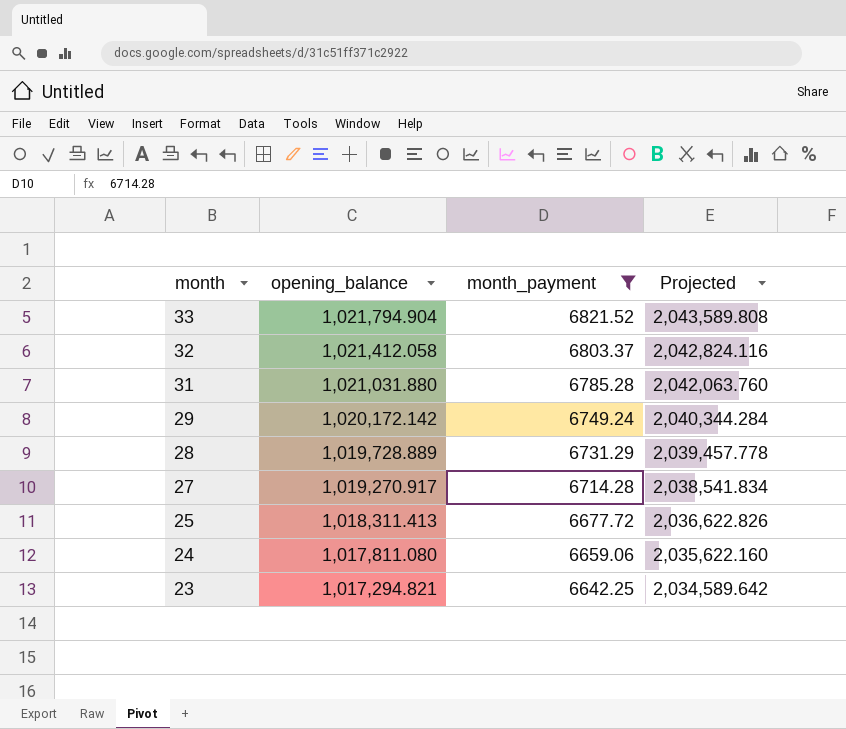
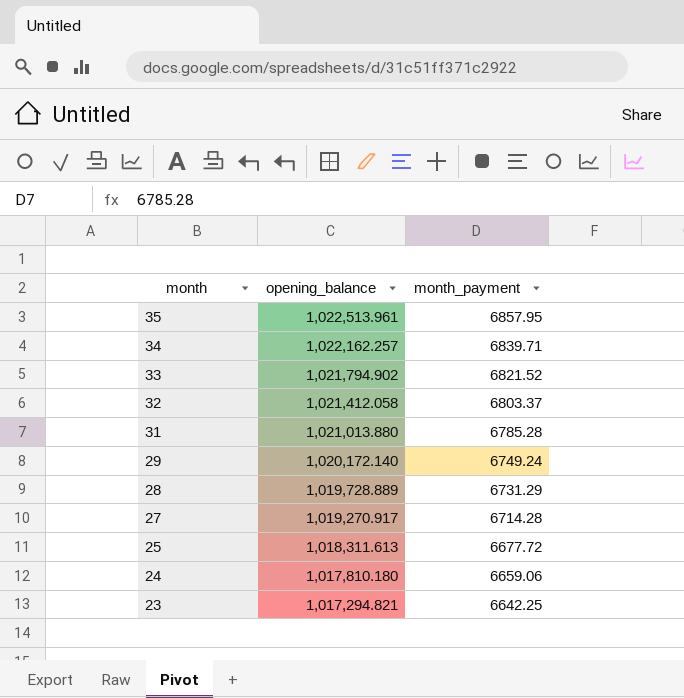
filter: month_payment <= 6821.52 -> none
column Projected | formula: [opening_balance] * 2 -> none
33 | opening_balance: 1,021,794.904 -> 1,021,794.902
31 | opening_balance: 1,021,031.880 -> 1,021,013.880
29 | opening_balance: 1,020,172.142 -> 1,020,172.140
25 | opening_balance: 1,018,311.413 -> 1,018,311.613
24 | opening_balance: 1,017,811.080 -> 1,017,810.180

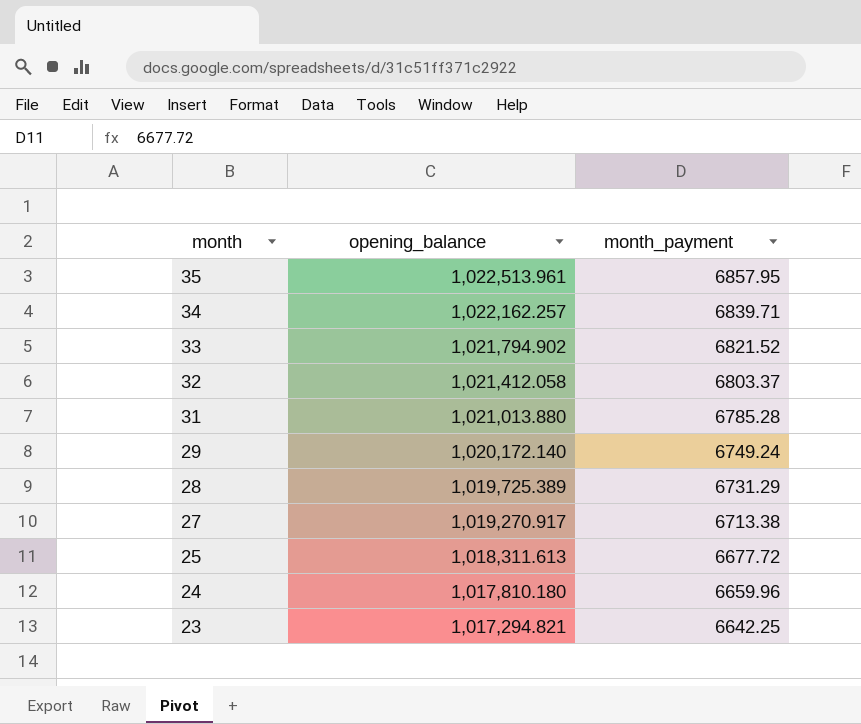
28 | opening_balance: 1,019,728.889 -> 1,019,725.389
27 | month_payment: 6714.28 -> 6713.38
24 | month_payment: 6659.06 -> 6659.96

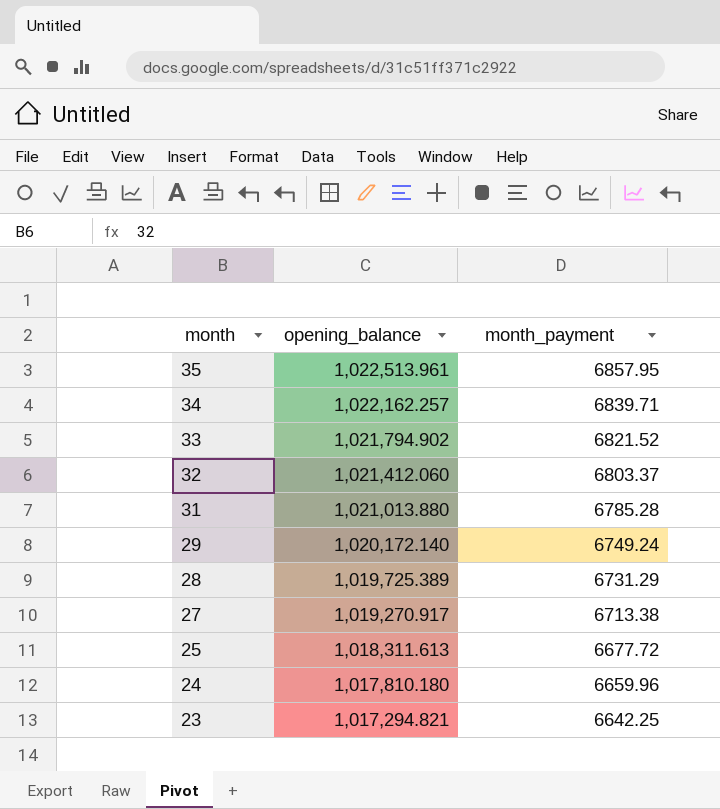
32 | opening_balance: 1,021,412.058 -> 1,021,412.060

